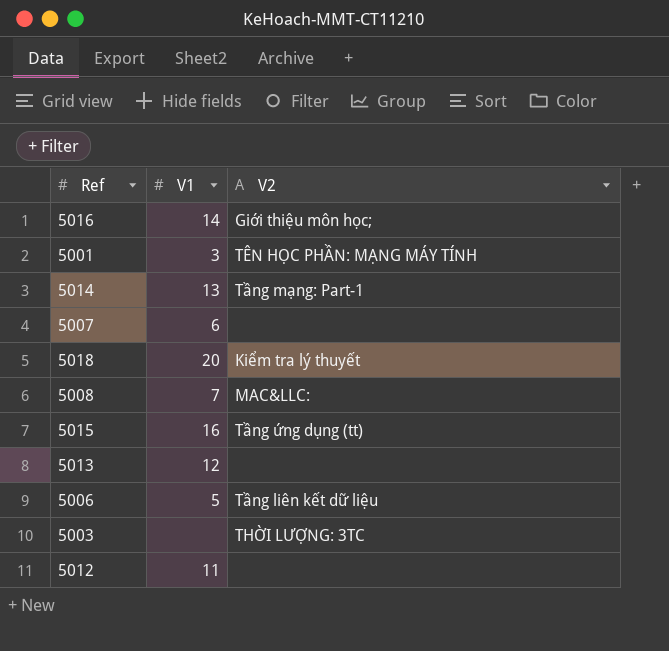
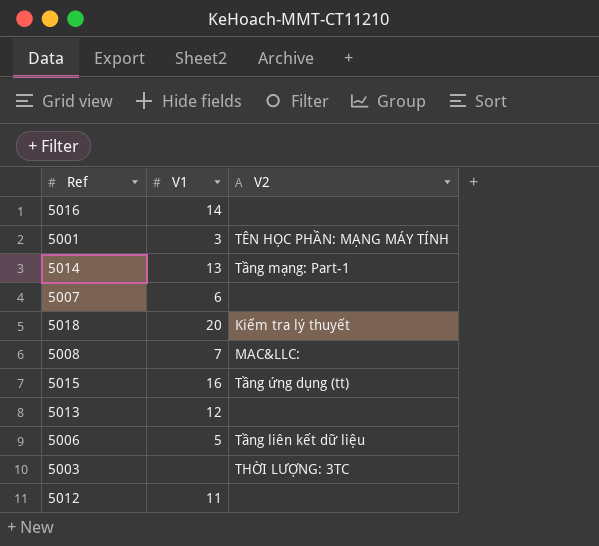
5016 | V2: Giới thiệu môn học; -> none

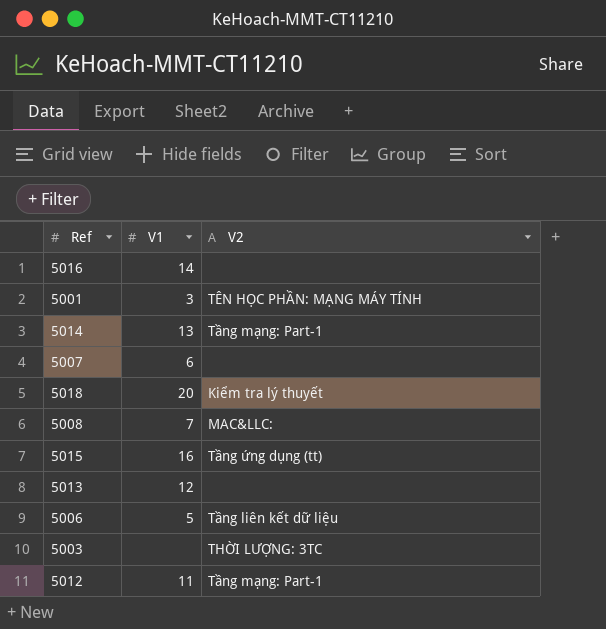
5012 | V2: none -> Tầng mạng: Part-1

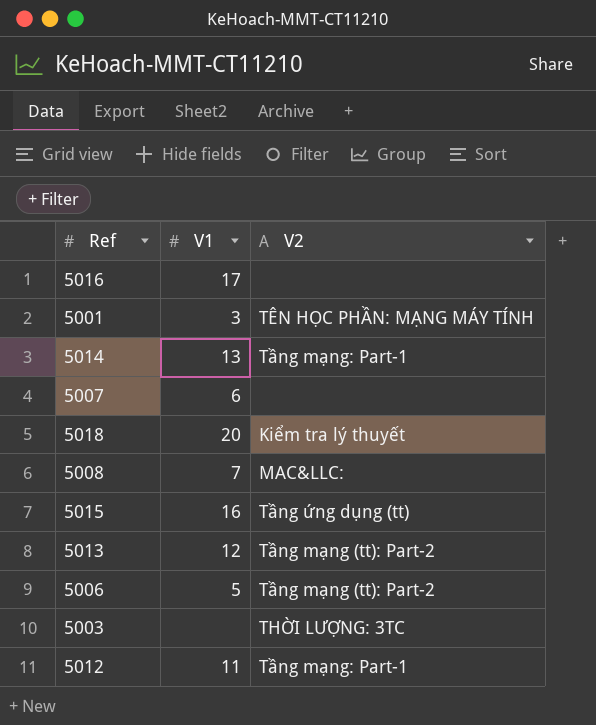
5016 | V1: 14 -> 17
5013 | V2: none -> Tầng mạng (tt): Part-2
5006 | V2: Tầng liên kết dữ liệu -> Tầng mạng (tt): Part-2

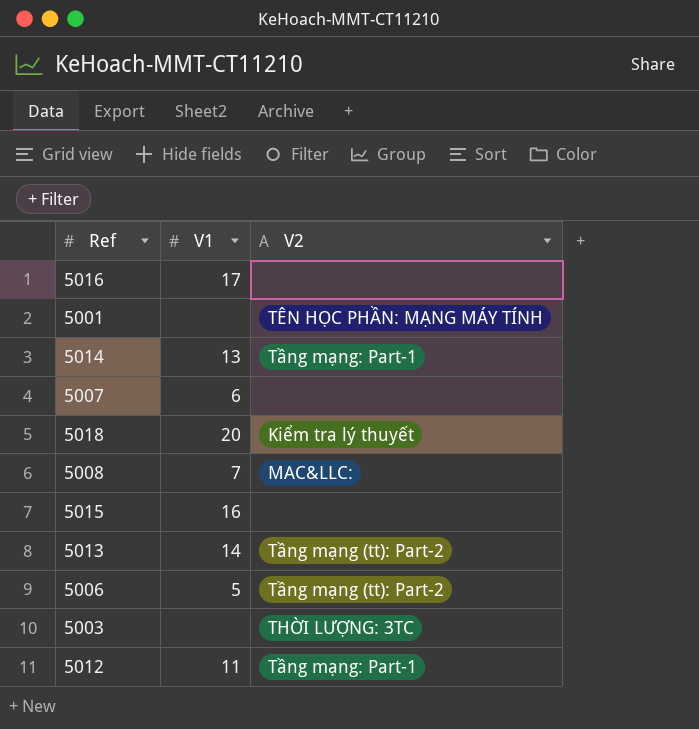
5001 | V1: 3 -> none
5015 | V2: Tầng ứng dụng (tt) -> none
5013 | V1: 12 -> 14

